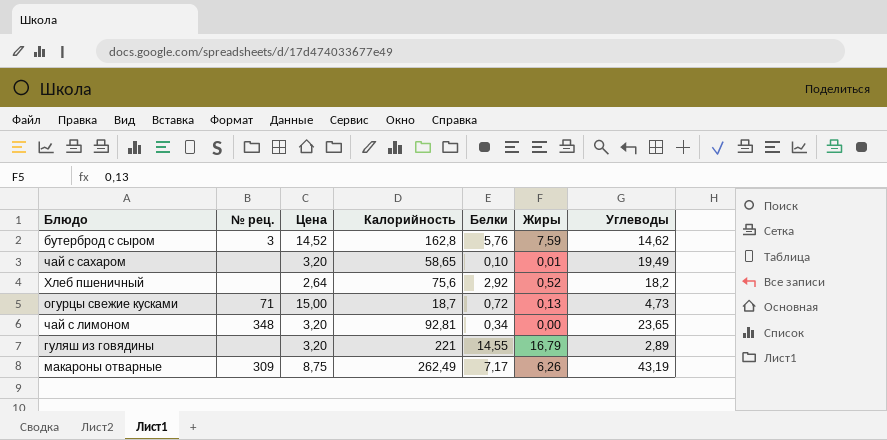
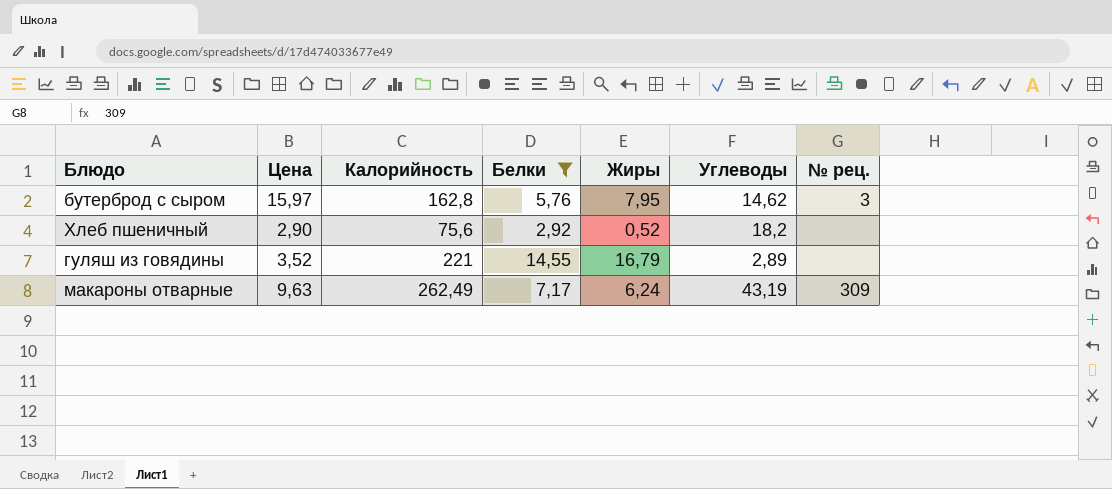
filter: none -> Белки >= 2,92
column № рец. | position: 2 -> 7
бутерброд с сыром | Цена: 14,52 -> 15,97
бутерброд с сыром | Жиры: 7,59 -> 7,95
Хлеб пшеничный | Цена: 2,64 -> 2,90
гуляш из говядины | Цена: 3,20 -> 3,52
макароны отварные | Цена: 8,75 -> 9,63
макароны отварные | Жиры: 6,26 -> 6,24

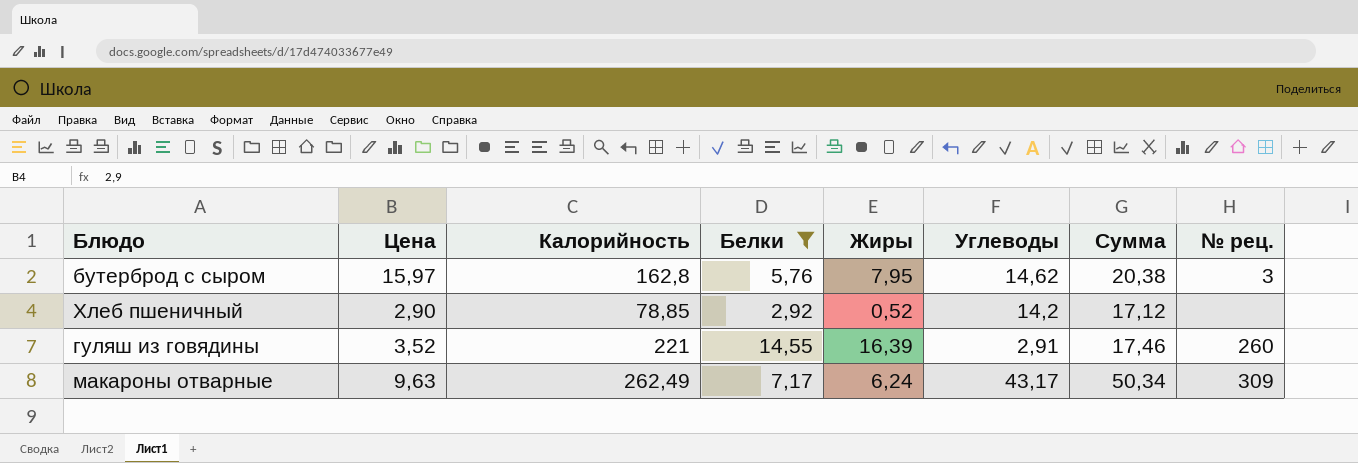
column Сумма | formula: none -> [Белки] + [Углеводы]
Хлеб пшеничный | Калорийность: 75,6 -> 78,85
Хлеб пшеничный | Углеводы: 18,2 -> 14,2
гуляш из говядины | Жиры: 16,79 -> 16,39
гуляш из говядины | Углеводы: 2,89 -> 2,91
гуляш из говядины | № рец.: none -> 260
макароны отварные | Углеводы: 43,19 -> 43,17

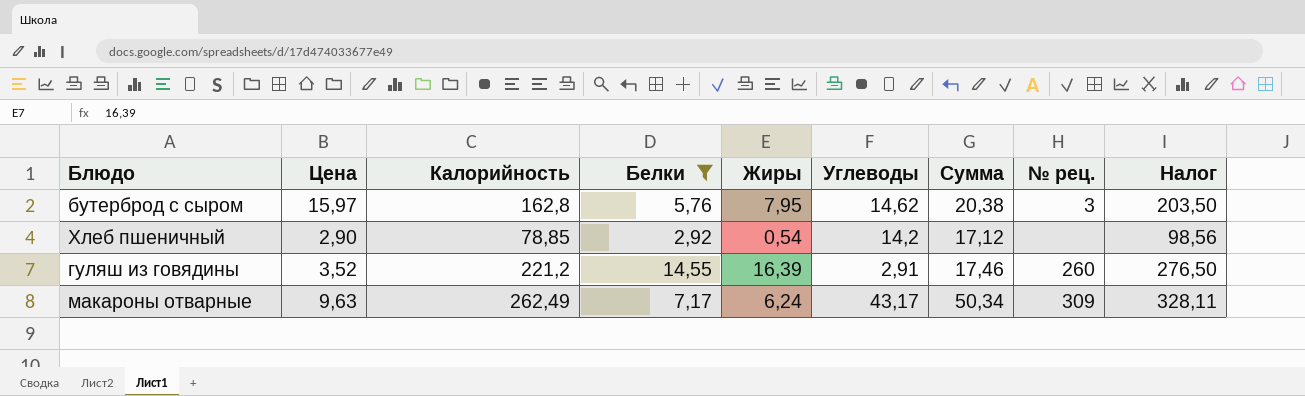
column Налог | formula: none -> [Калорийность] * 1,25
Хлеб пшеничный | Жиры: 0,52 -> 0,54
гуляш из говядины | Калорийность: 221 -> 221,2

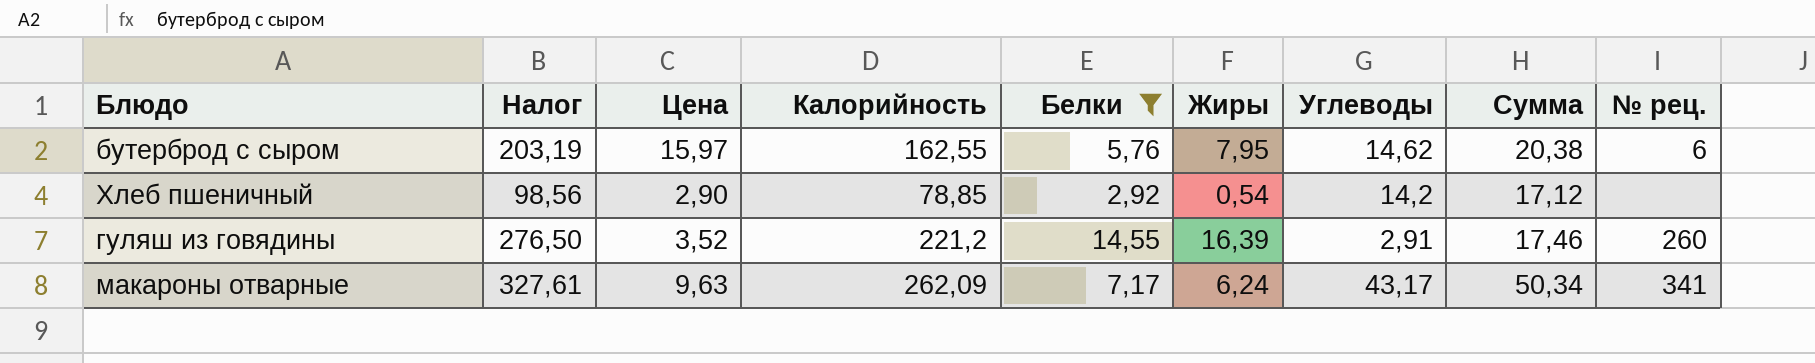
column Налог | position: 9 -> 2
бутерброд с сыром | Налог: 203,50 -> 203,19
бутерброд с сыром | Калорийность: 162,8 -> 162,55
бутерброд с сыром | № рец.: 3 -> 6
макароны отварные | Налог: 328,11 -> 327,61
макароны отварные | Калорийность: 262,49 -> 262,09
макароны отварные | № рец.: 309 -> 341

